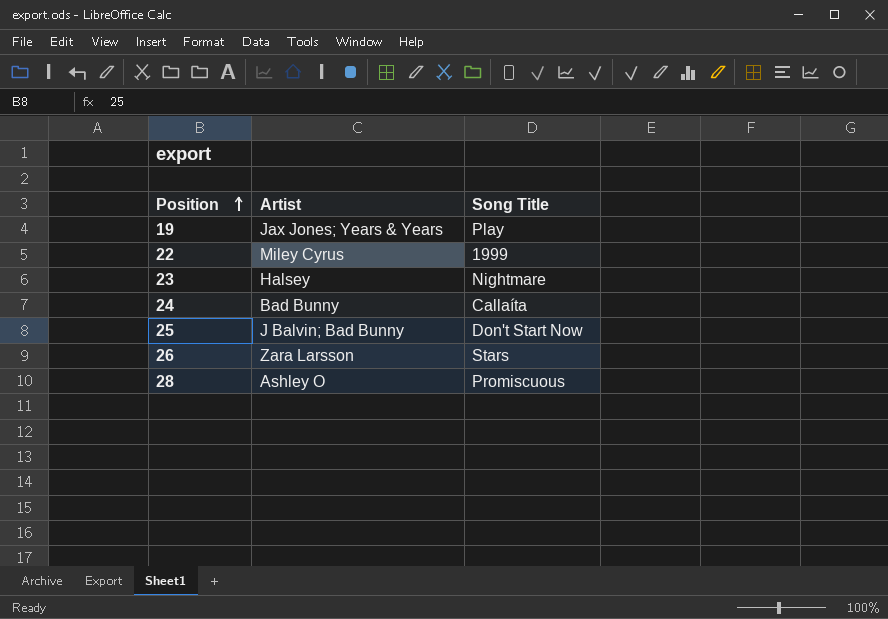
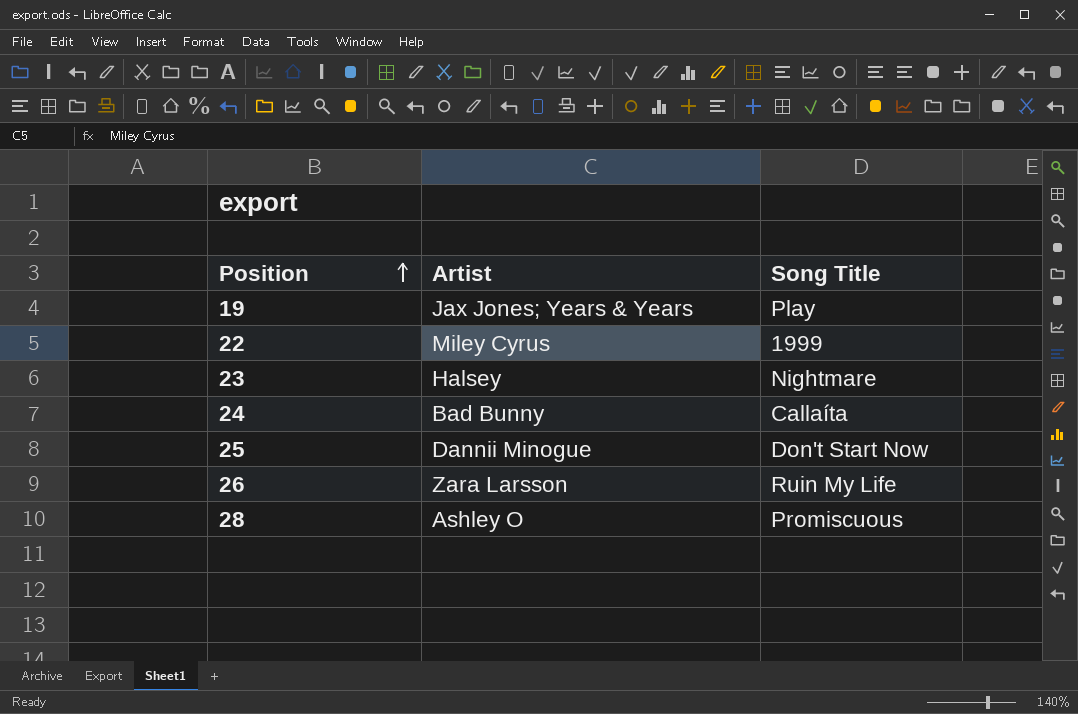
25 | Artist: J Balvin; Bad Bunny -> Dannii Minogue
26 | Song Title: Stars -> Ruin My Life

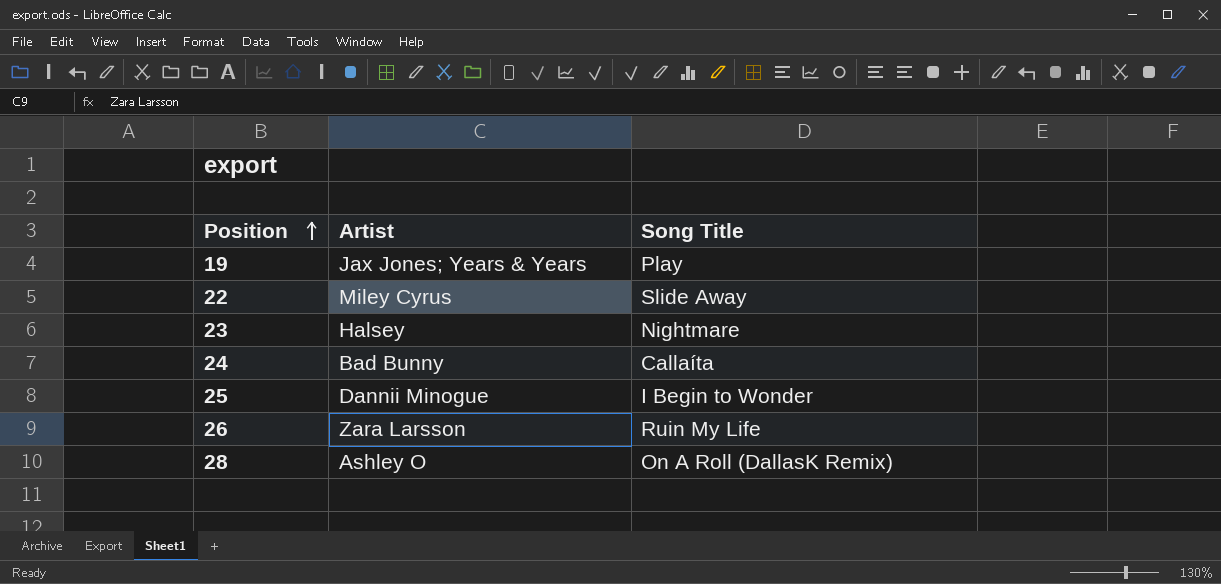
22 | Song Title: 1999 -> Slide Away
25 | Song Title: Don't Start Now -> I Begin to Wonder
28 | Song Title: Promiscuous -> On A Roll (DallasK Remix)

